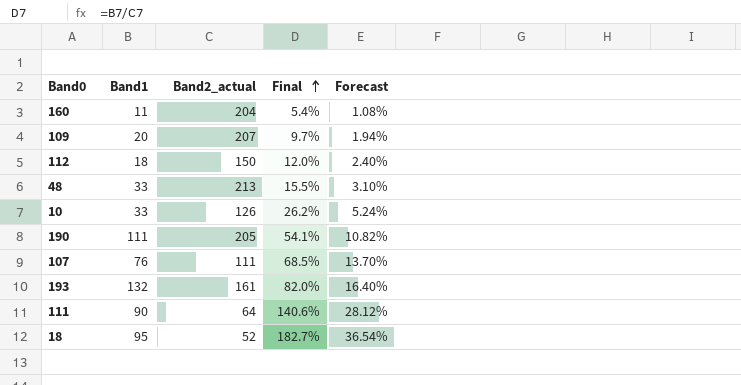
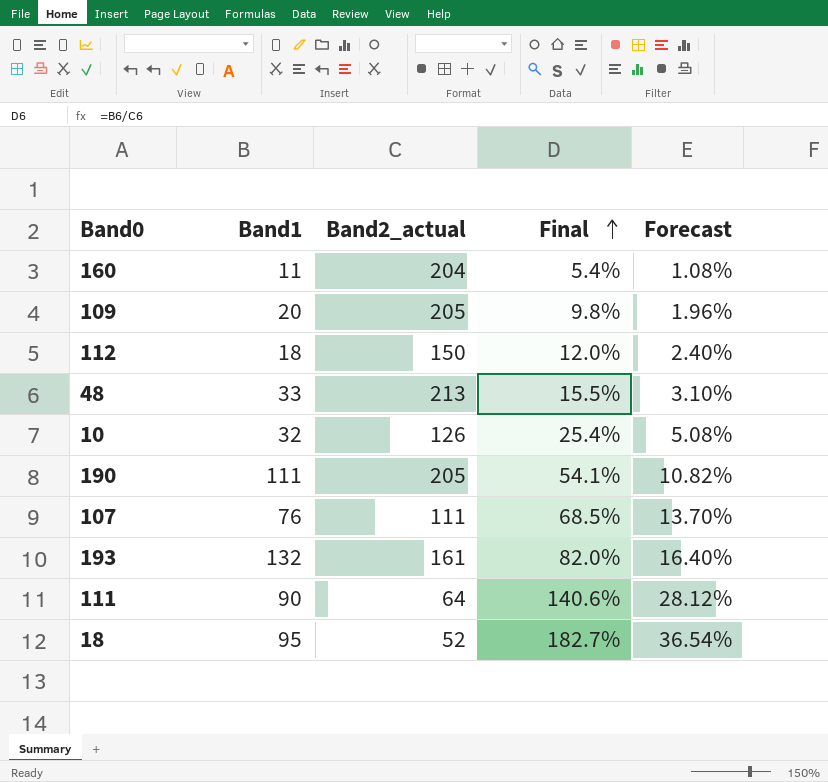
109 | Band2_actual: 207 -> 205
109 | Final: 9.7% -> 9.8%
109 | Forecast: 1.94% -> 1.96%
10 | Band1: 33 -> 32
10 | Final: 26.2% -> 25.4%
10 | Forecast: 5.24% -> 5.08%

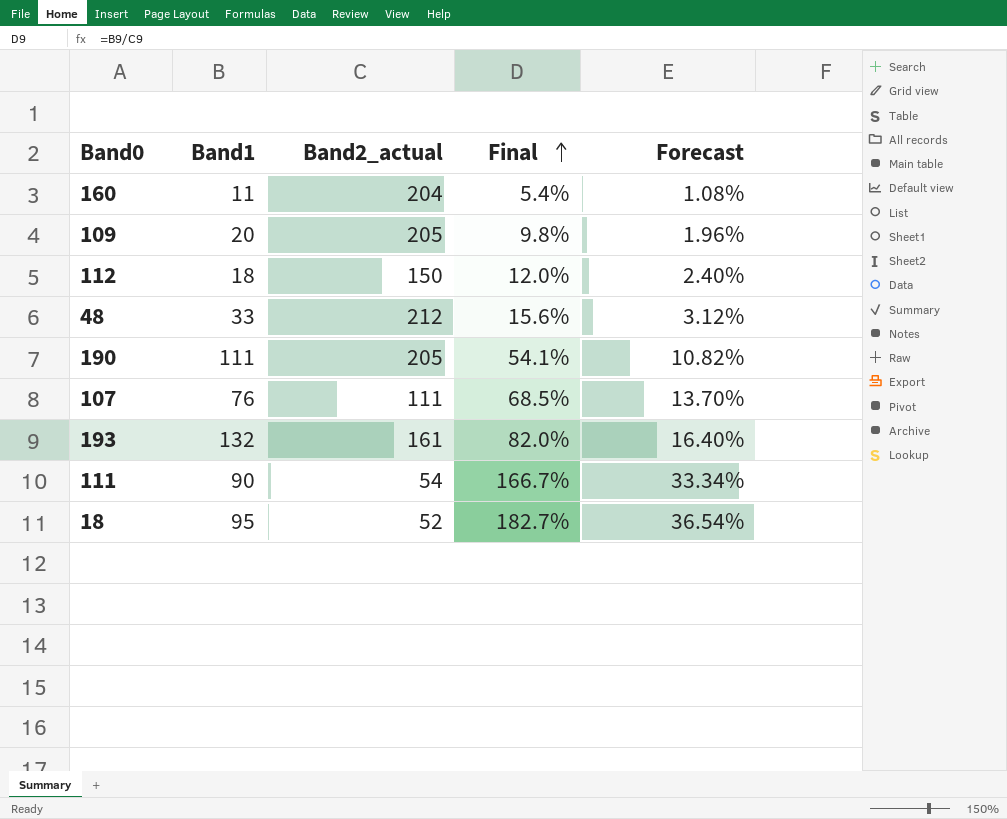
row 10: 32 | 126 | 25.4% | 5.08% -> none
48 | Band2_actual: 213 -> 212
48 | Final: 15.5% -> 15.6%
48 | Forecast: 3.10% -> 3.12%
111 | Band2_actual: 64 -> 54
111 | Final: 140.6% -> 166.7%
111 | Forecast: 28.12% -> 33.34%

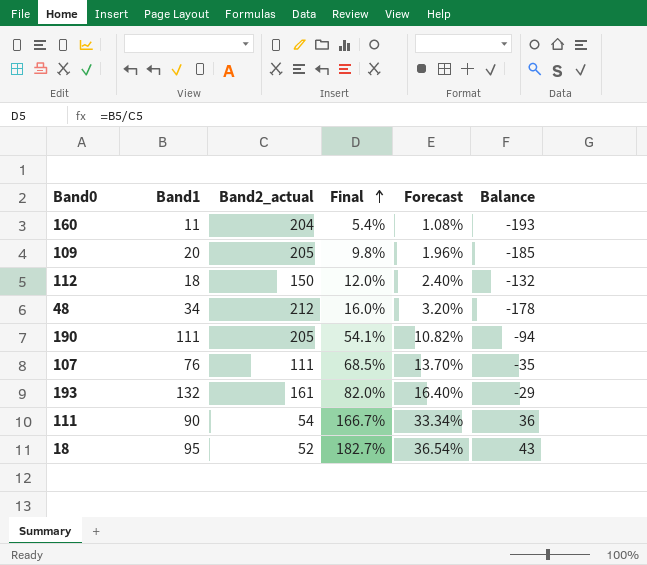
column Balance | formula: none -> [Band1] - [Band2_actual]
48 | Band1: 33 -> 34
48 | Final: 15.6% -> 16.0%
48 | Forecast: 3.12% -> 3.20%

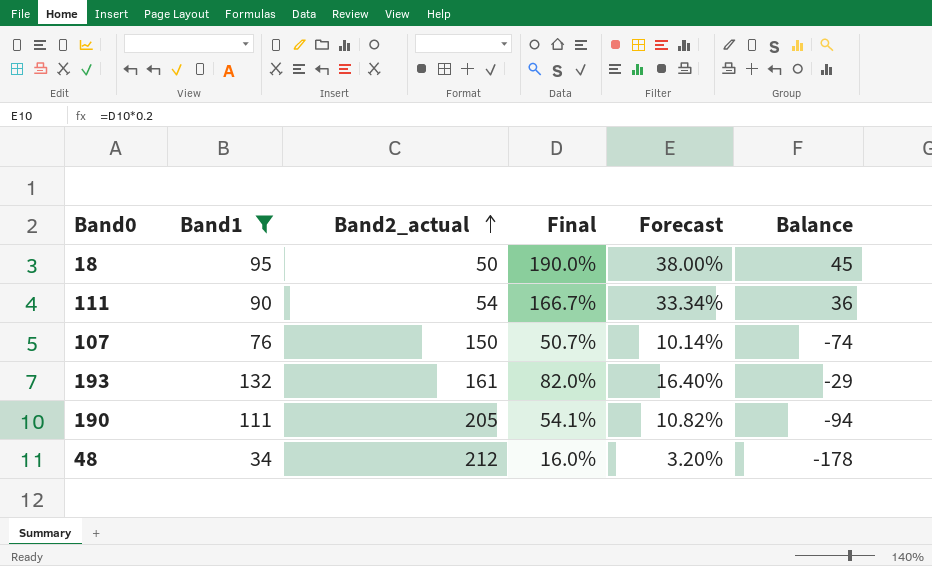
filter: none -> Band1 >= 34
row order: Final ascending -> Band2_actual ascending
18 | Band2_actual: 52 -> 50
18 | Final: 182.7% -> 190.0%
18 | Forecast: 36.54% -> 38.00%
18 | Balance: 43 -> 45
107 | Band2_actual: 111 -> 150
107 | Final: 68.5% -> 50.7%
107 | Forecast: 13.70% -> 10.14%
107 | Balance: -35 -> -74

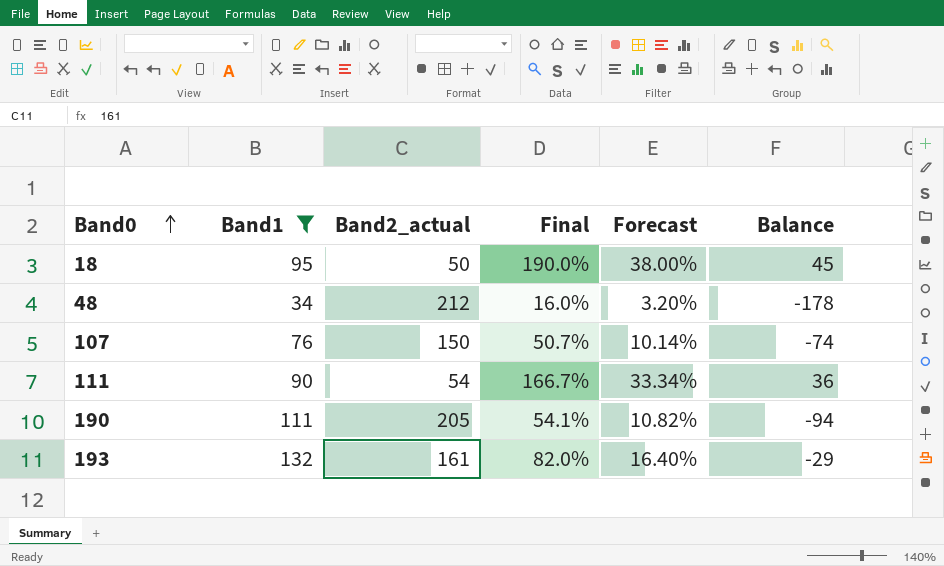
row order: Band2_actual ascending -> Band0 ascending

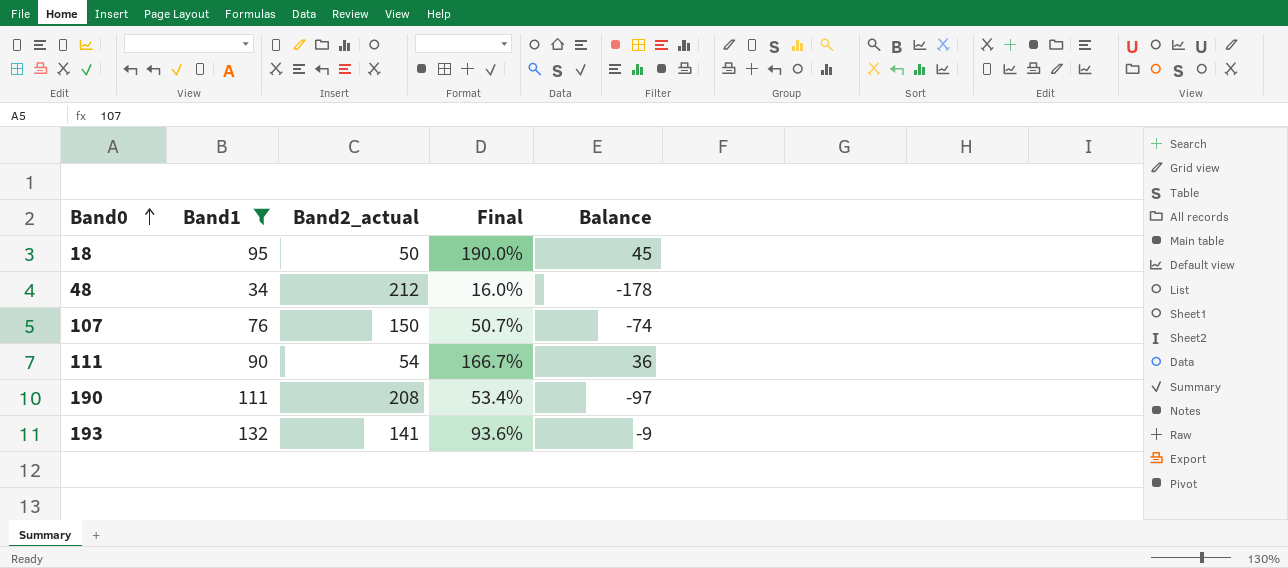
column Forecast | formula: [Final] * 0.2 -> none
190 | Band2_actual: 205 -> 208
190 | Final: 54.1% -> 53.4%
190 | Balance: -94 -> -97
193 | Band2_actual: 161 -> 141
193 | Final: 82.0% -> 93.6%
193 | Balance: -29 -> -9

